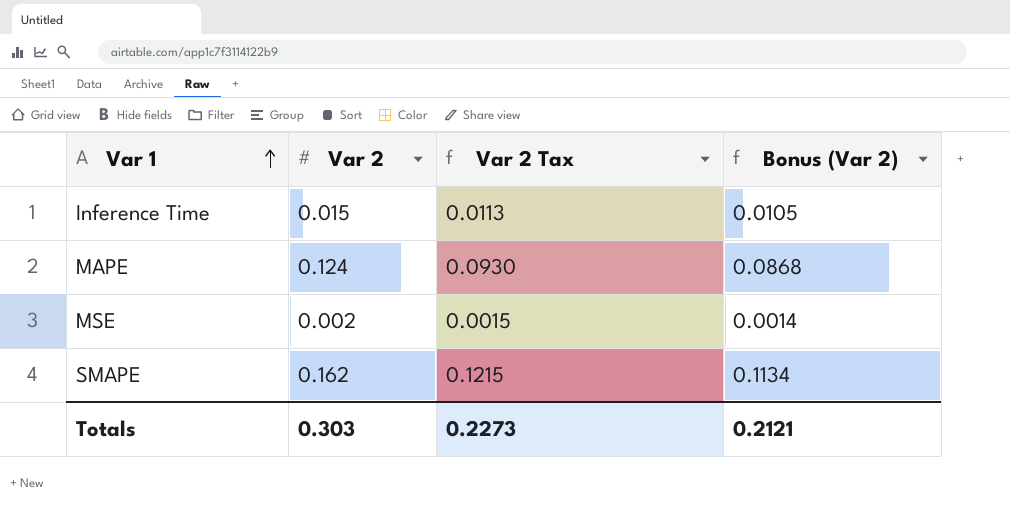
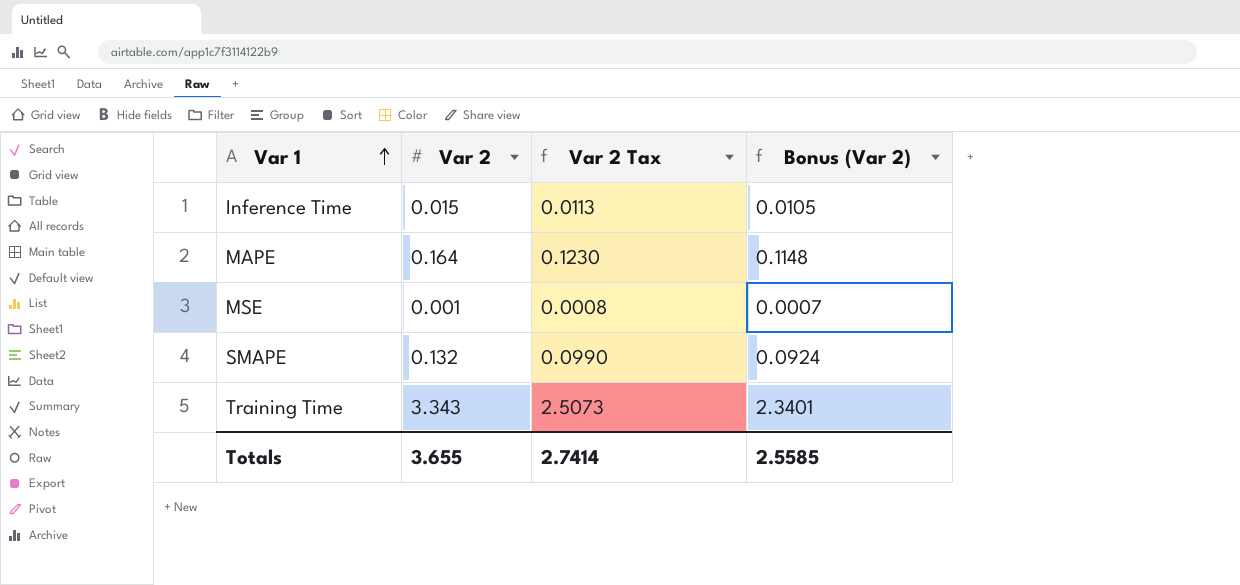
MAPE | Var 2: 0.124 -> 0.164
MAPE | Var 2 Tax: 0.0930 -> 0.1230
MAPE | Bonus (Var 2): 0.0868 -> 0.1148
MSE | Var 2: 0.002 -> 0.001
MSE | Var 2 Tax: 0.0015 -> 0.0008
MSE | Bonus (Var 2): 0.0014 -> 0.0007
SMAPE | Var 2: 0.162 -> 0.132
SMAPE | Var 2 Tax: 0.1215 -> 0.0990
SMAPE | Bonus (Var 2): 0.1134 -> 0.0924
row Training Time: none -> 3.343 | 2.5073 | 2.3401
Totals | Var 2: 0.303 -> 3.655
Totals | Var 2 Tax: 0.2273 -> 2.7414
Totals | Bonus (Var 2): 0.2121 -> 2.5585

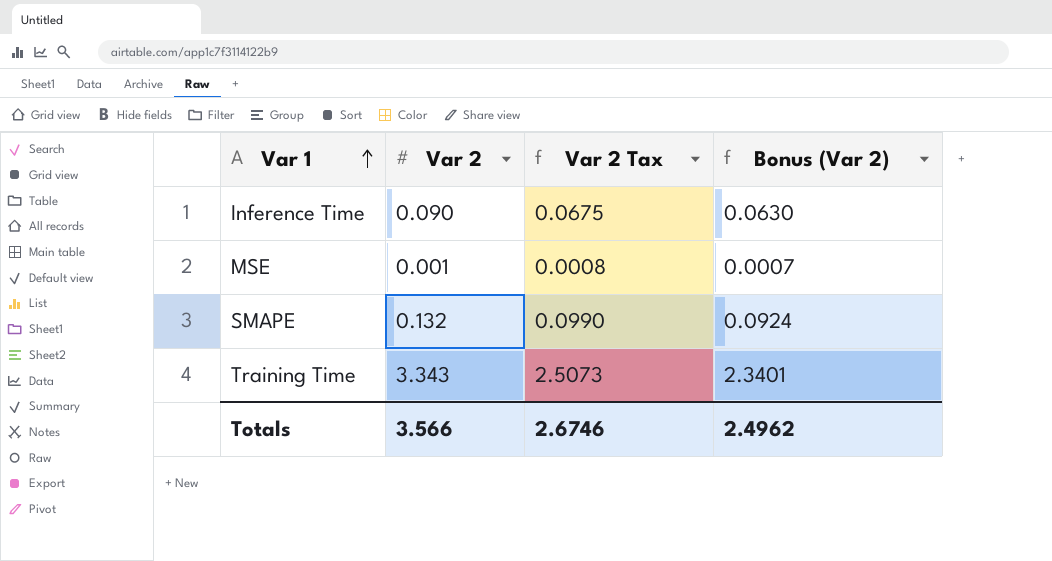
row MAPE: 0.164 | 0.1230 | 0.1148 -> none
Inference Time | Var 2: 0.015 -> 0.090
Inference Time | Var 2 Tax: 0.0113 -> 0.0675
Inference Time | Bonus (Var 2): 0.0105 -> 0.0630
Totals | Var 2: 3.655 -> 3.566
Totals | Var 2 Tax: 2.7414 -> 2.6746
Totals | Bonus (Var 2): 2.5585 -> 2.4962

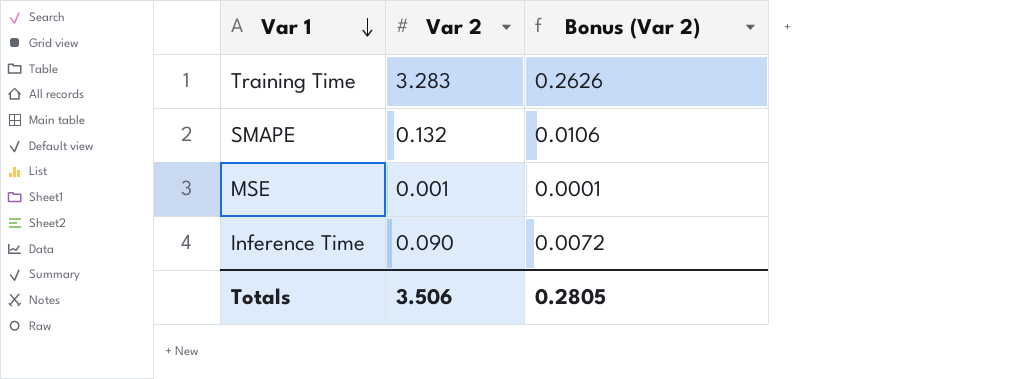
row order: Var 1 ascending -> Var 1 descending
column Var 2 Tax | formula: [Var 2] * 0.75 -> none
column Bonus (Var 2) | formula: [Var 2] * 0.7 -> [Var 2] * 0.08
Training Time | Var 2: 3.343 -> 3.283
Totals | Var 2: 3.566 -> 3.506
Totals | Bonus (Var 2): 2.4962 -> 0.2805

